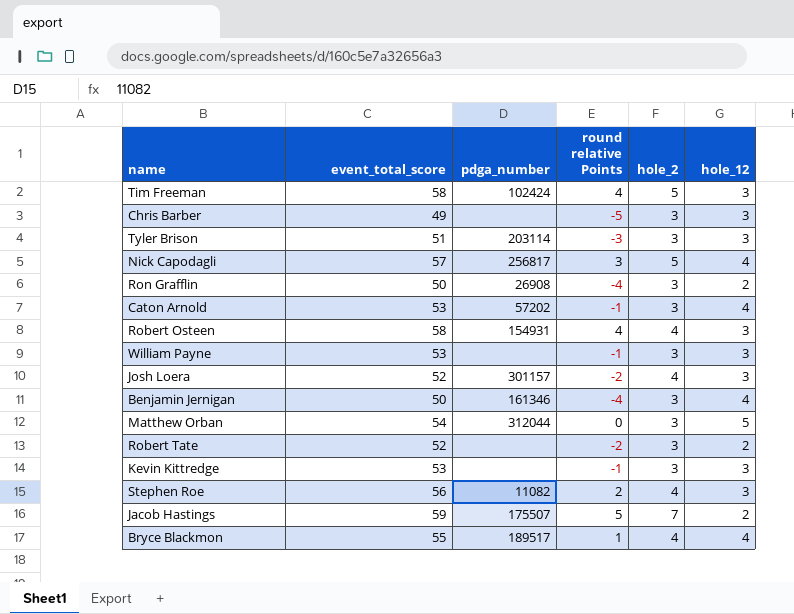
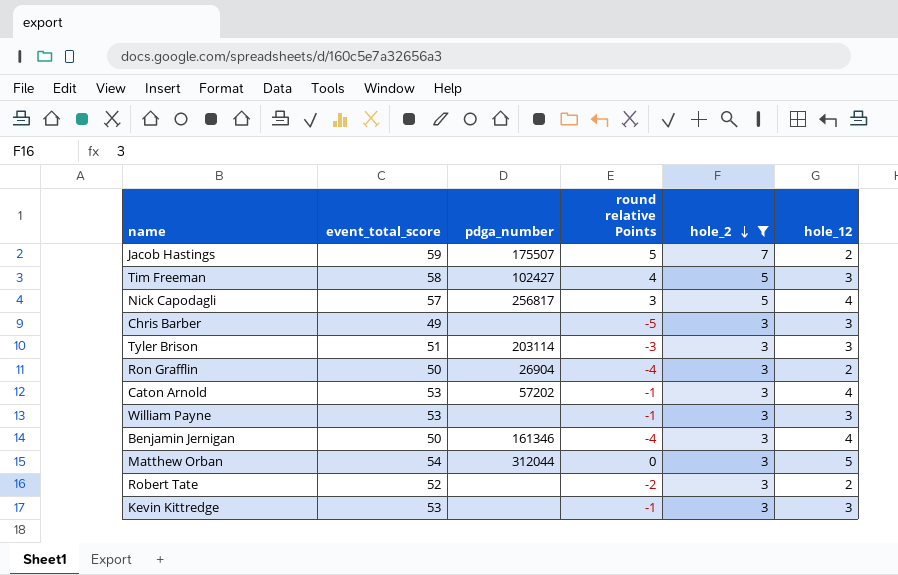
filter: none -> hole_2 != 4
row order: none -> hole_2 descending
Tim Freeman | pdga_number: 102424 -> 102427
Ron Grafflin | pdga_number: 26908 -> 26904

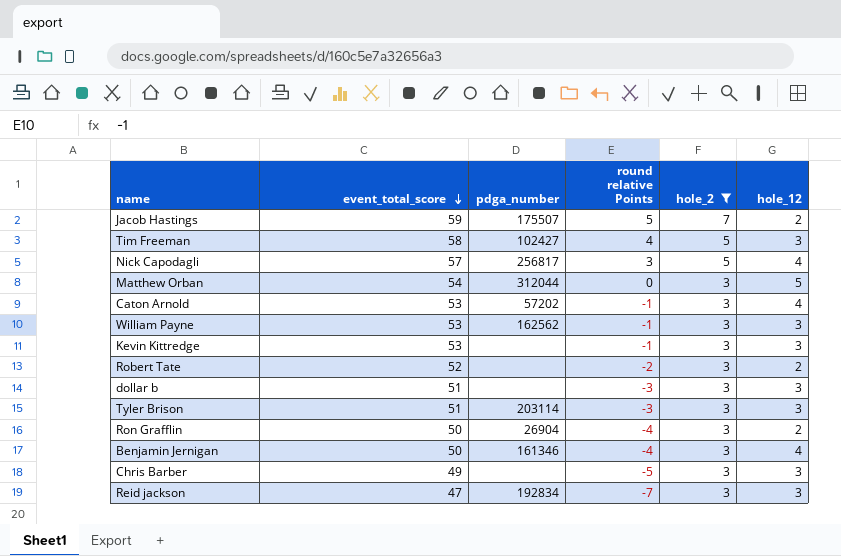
row order: hole_2 descending -> event_total_score descending
William Payne | pdga_number: none -> 162562
row dollar b: none -> 51 | none | -3 | 3 | 3
row Reid jackson: none -> 47 | 192834 | -7 | 3 | 3

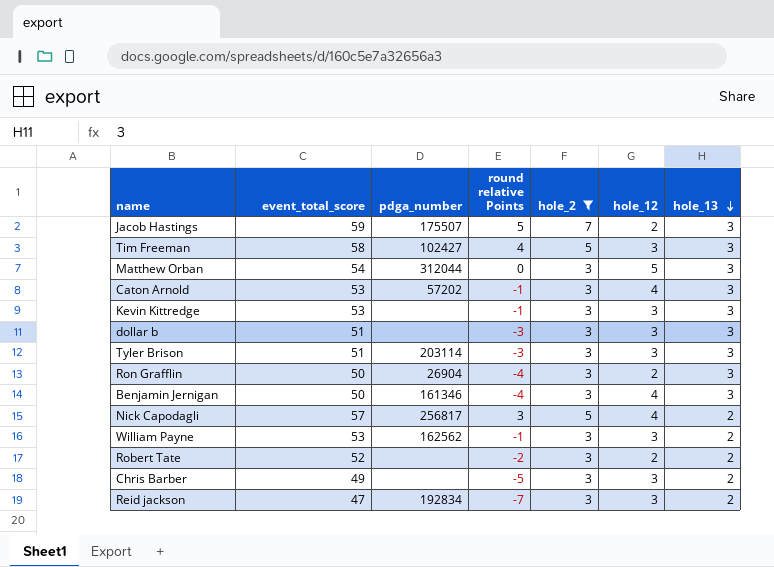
row order: event_total_score descending -> hole_13 descending
column hole_13 | position: none -> 7

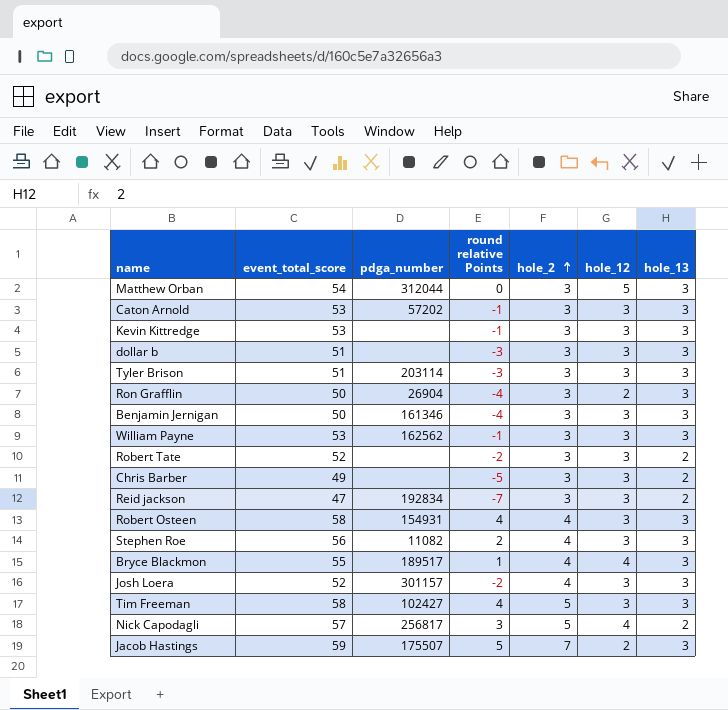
filter: hole_2 != 4 -> none
row order: hole_13 descending -> hole_2 ascending
Caton Arnold | hole_12: 4 -> 3
Benjamin Jernigan | hole_12: 4 -> 3
William Payne | hole_13: 2 -> 3
Robert Tate | hole_12: 2 -> 3

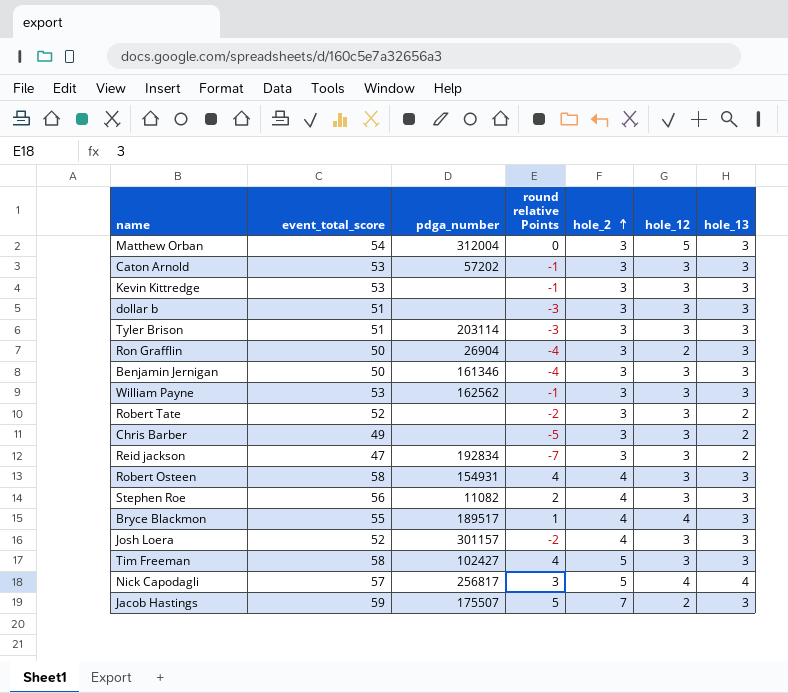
Matthew Orban | pdga_number: 312044 -> 312004
Nick Capodagli | hole_13: 2 -> 4

